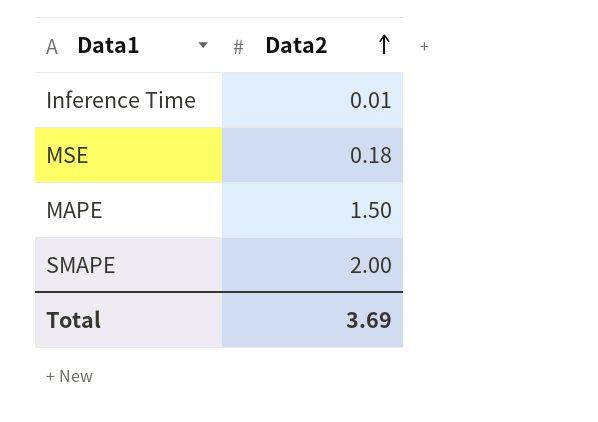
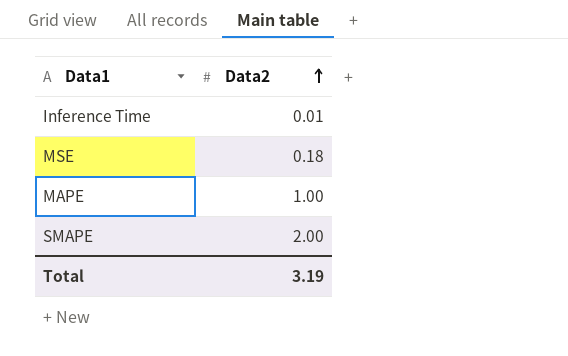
MAPE | Data2: 1.50 -> 1.00
Total | Data2: 3.69 -> 3.19

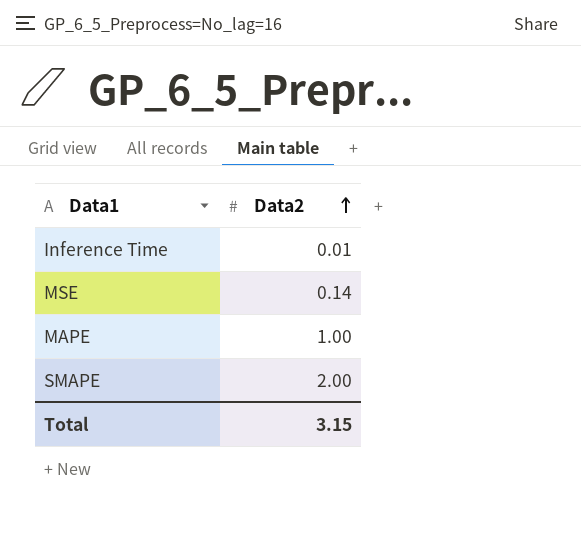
MSE | Data2: 0.18 -> 0.14
Total | Data2: 3.19 -> 3.15

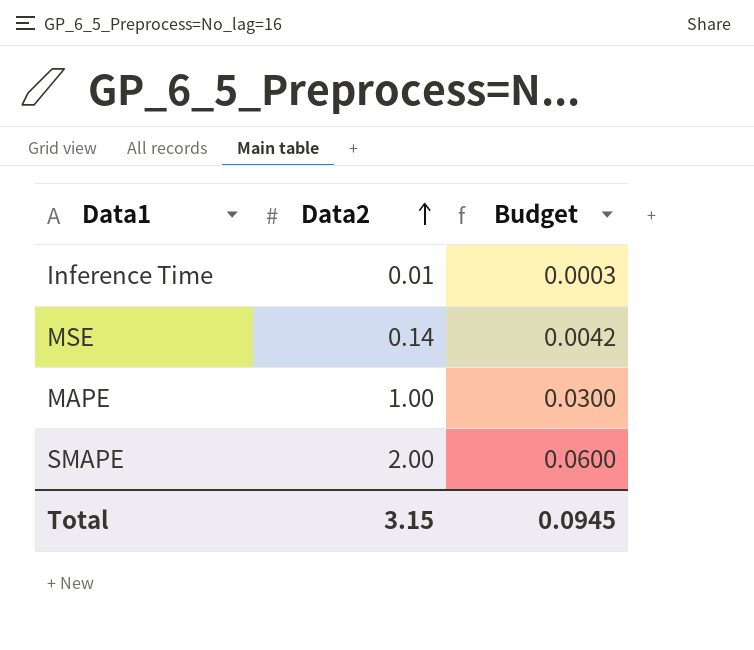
column Budget | formula: none -> [Data2] * 0.03

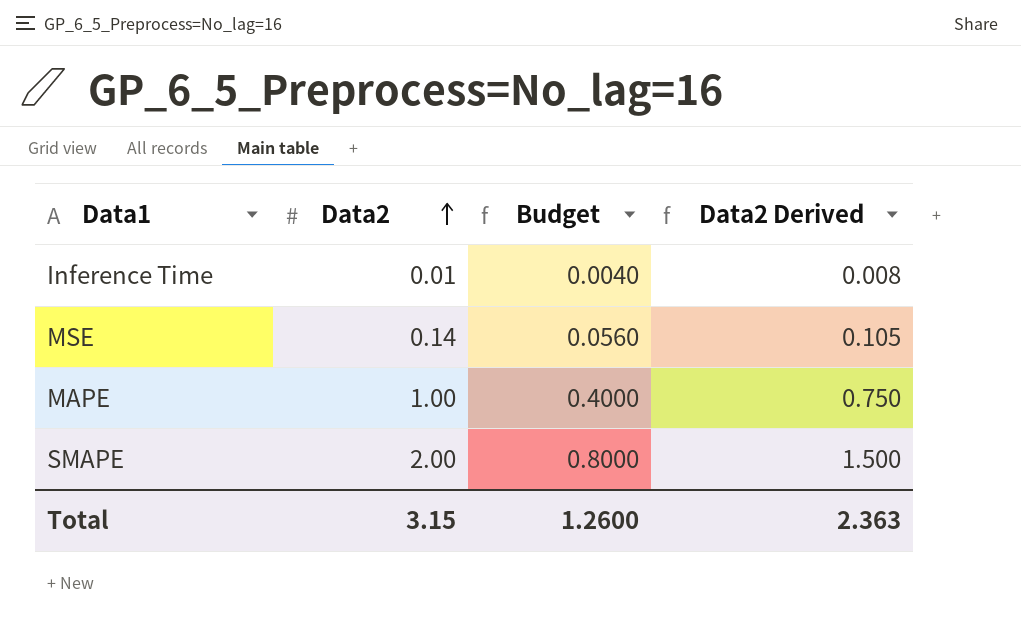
column Budget | formula: [Data2] * 0.03 -> [Data2] * 0.4
column Data2 Derived | formula: none -> [Data2] * 0.75
Total | Budget: 0.0945 -> 1.2600

